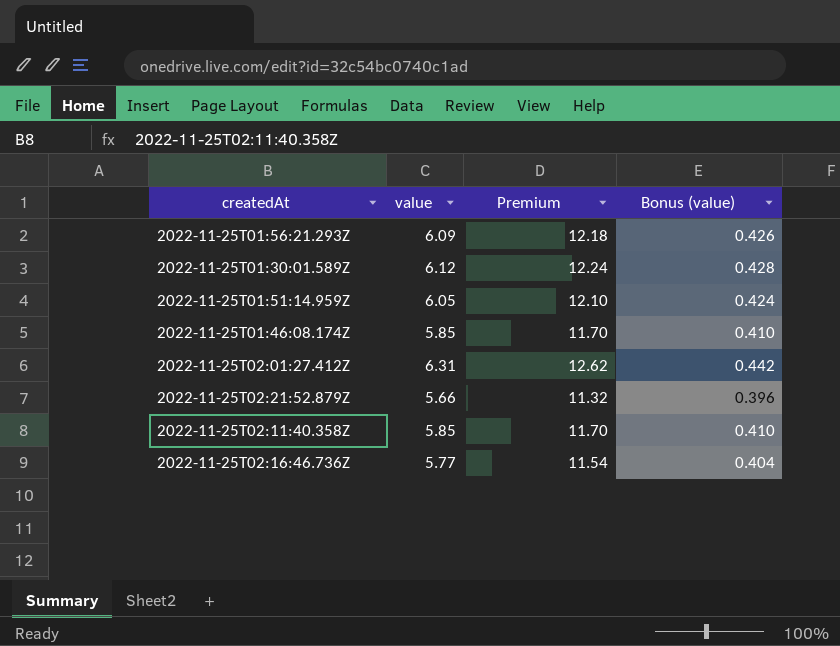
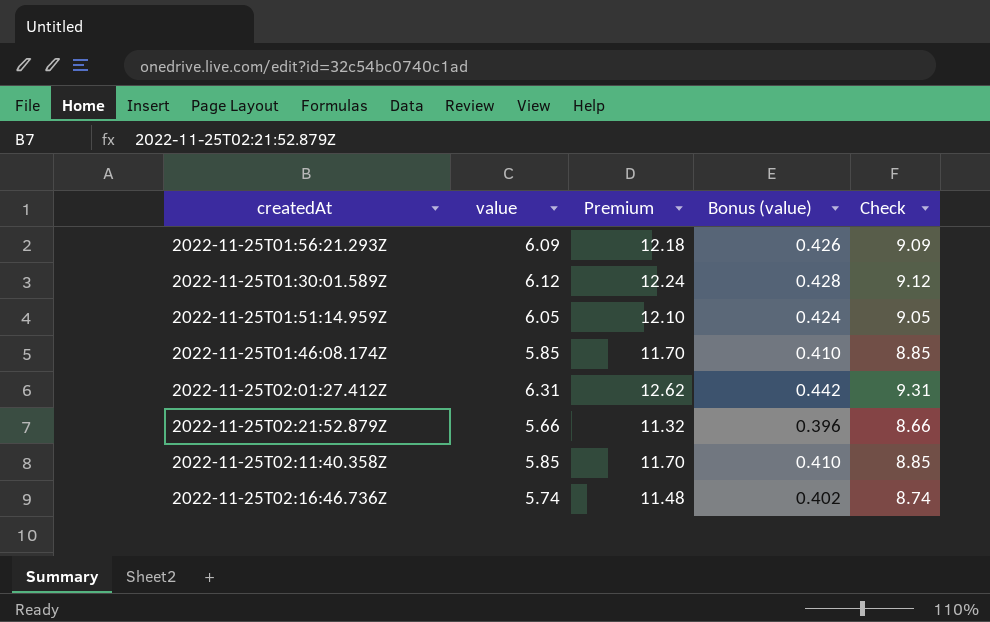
column Check | formula: none -> [value] + 3
2022-11-25T02:16:46.736Z | value: 5.77 -> 5.74
2022-11-25T02:16:46.736Z | Premium: 11.54 -> 11.48
2022-11-25T02:16:46.736Z | Bonus (value): 0.404 -> 0.402

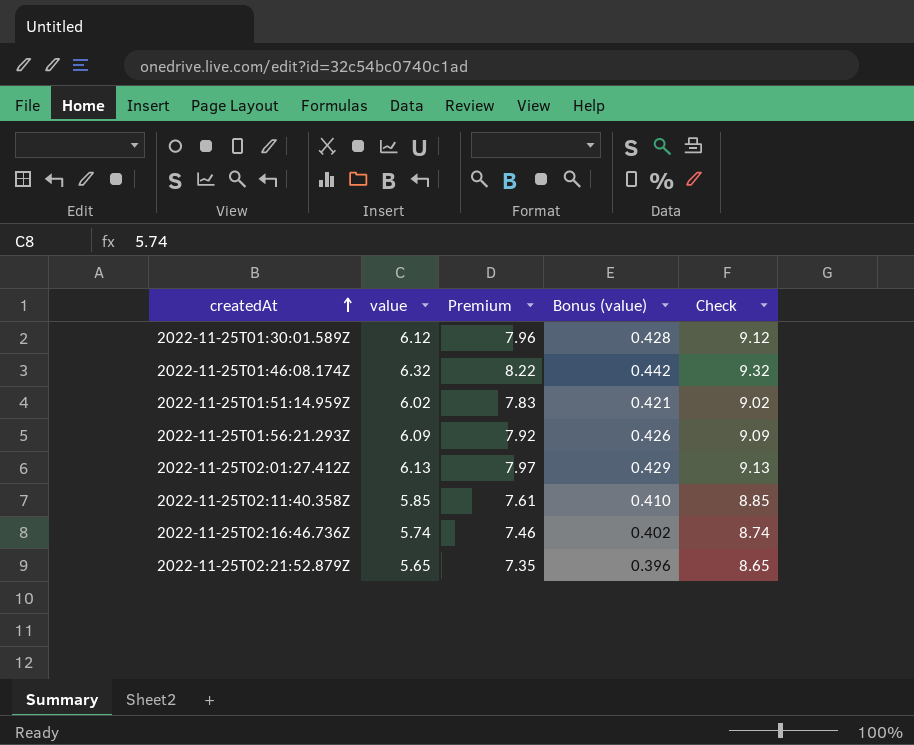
row order: none -> createdAt ascending
column Premium | formula: [value] * 2 -> [value] * 1.3
2022-11-25T01:46:08.174Z | value: 5.85 -> 6.32
2022-11-25T01:46:08.174Z | Bonus (value): 0.410 -> 0.442
2022-11-25T01:46:08.174Z | Check: 8.85 -> 9.32
2022-11-25T01:51:14.959Z | value: 6.05 -> 6.02
2022-11-25T01:51:14.959Z | Bonus (value): 0.424 -> 0.421
2022-11-25T01:51:14.959Z | Check: 9.05 -> 9.02
2022-11-25T02:01:27.412Z | value: 6.31 -> 6.13
2022-11-25T02:01:27.412Z | Bonus (value): 0.442 -> 0.429
2022-11-25T02:01:27.412Z | Check: 9.31 -> 9.13
2022-11-25T02:21:52.879Z | value: 5.66 -> 5.65
2022-11-25T02:21:52.879Z | Check: 8.66 -> 8.65

